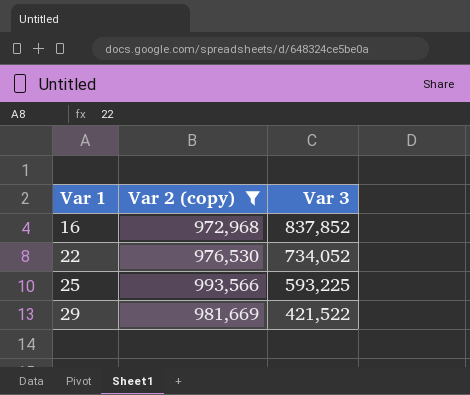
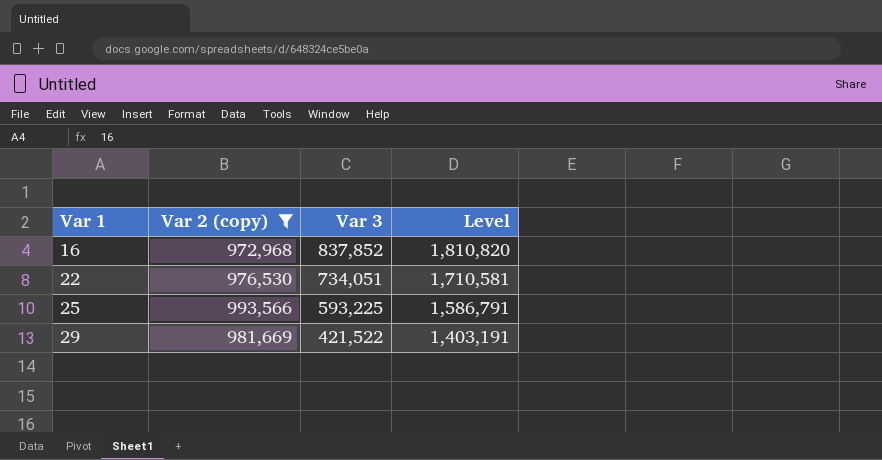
column Level | formula: none -> [Var 2 (copy)] + [Var 3]
22 | Var 3: 734,052 -> 734,051

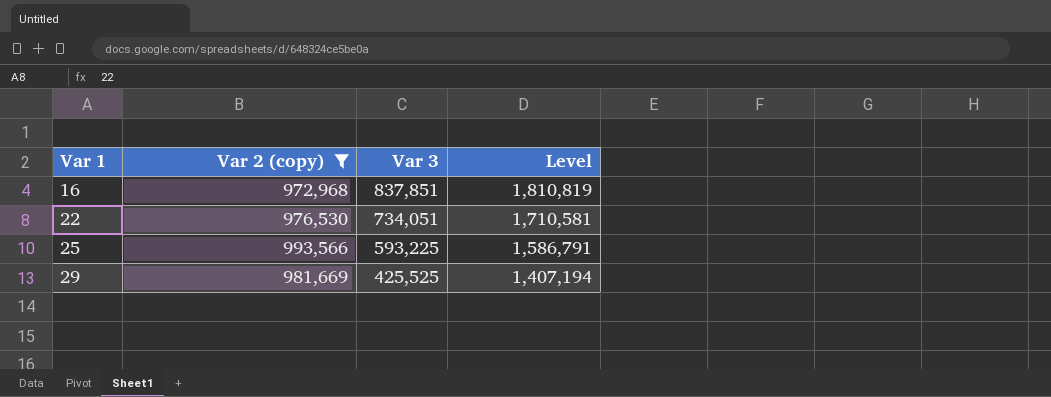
16 | Var 3: 837,852 -> 837,851
16 | Level: 1,810,820 -> 1,810,819
29 | Var 3: 421,522 -> 425,525
29 | Level: 1,403,191 -> 1,407,194

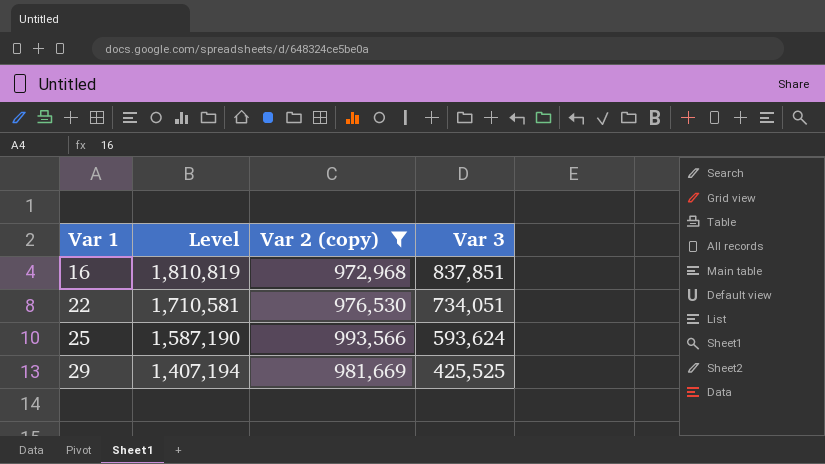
column Level | position: 4 -> 2
25 | Level: 1,586,791 -> 1,587,190
25 | Var 3: 593,225 -> 593,624

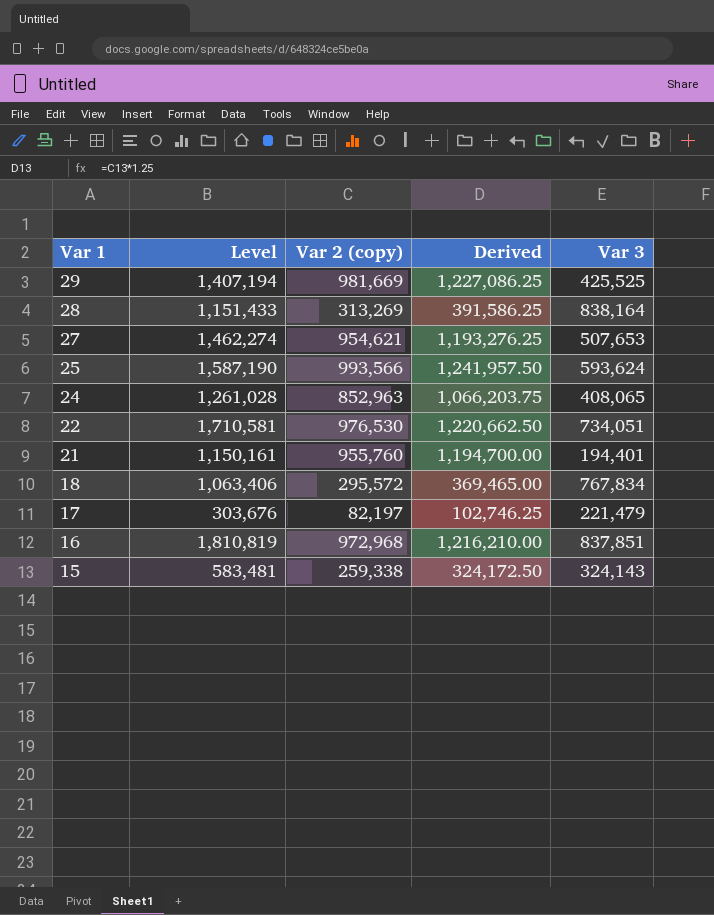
filter: Var 2 (copy) >= 972,968 -> none
row order: Var 1 ascending -> Var 1 descending
column Derived | formula: none -> [Var 2 (copy)] * 1.25

